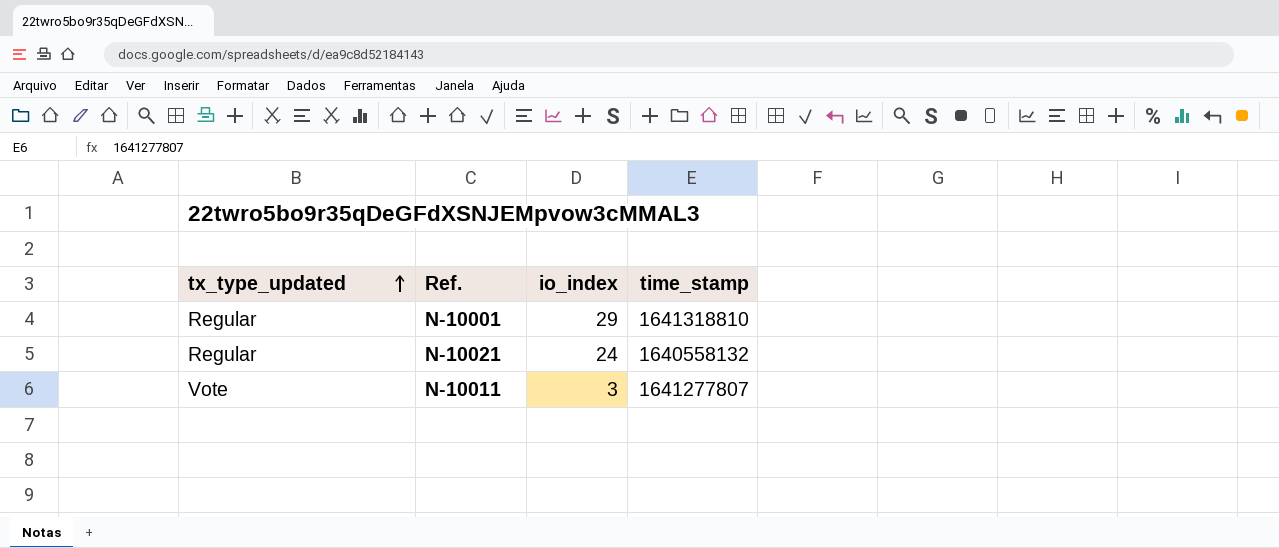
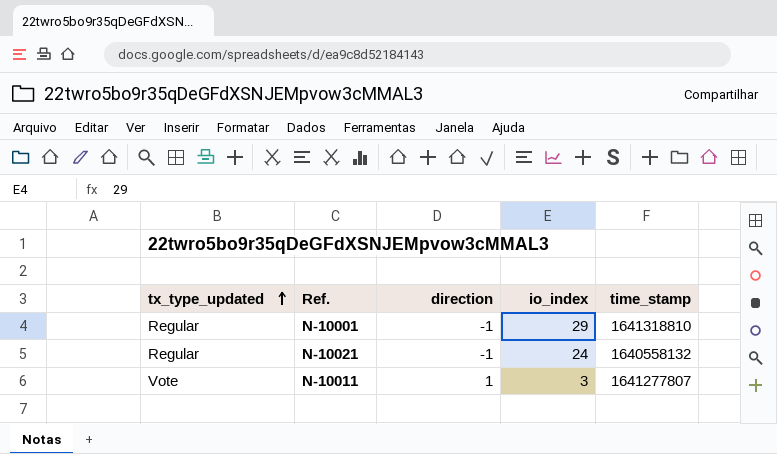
column direction | position: none -> 3

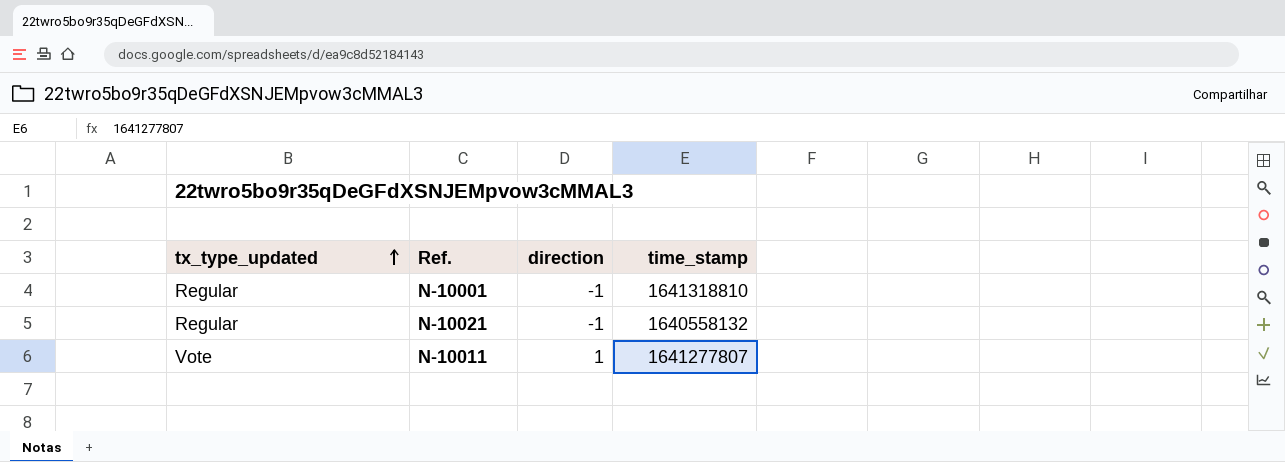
column io_index | position: 4 -> none

